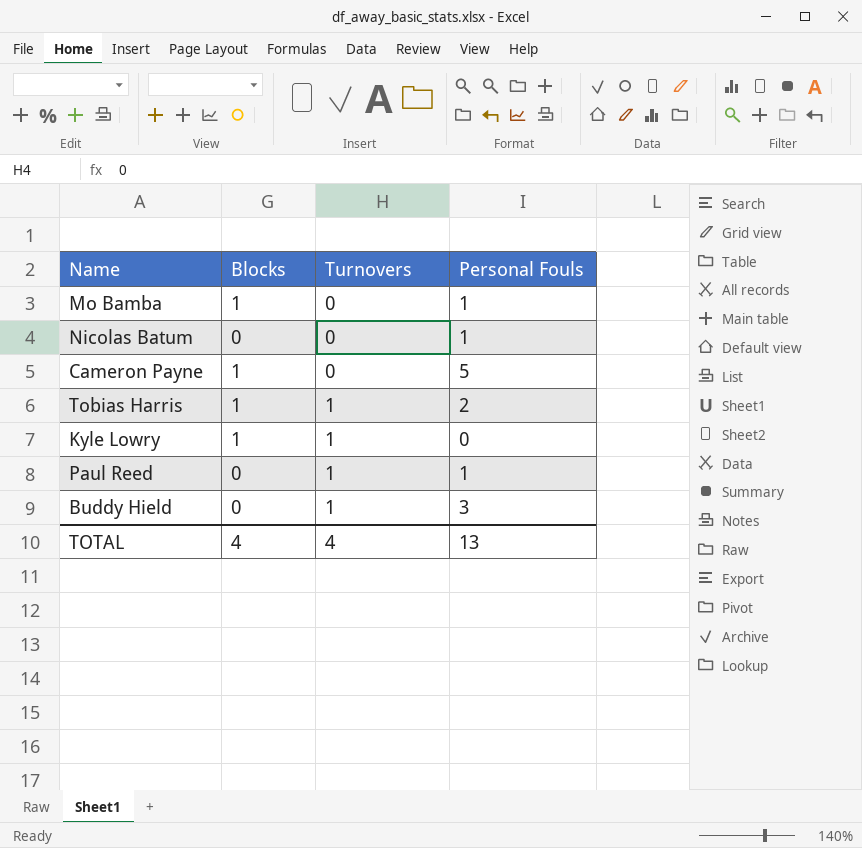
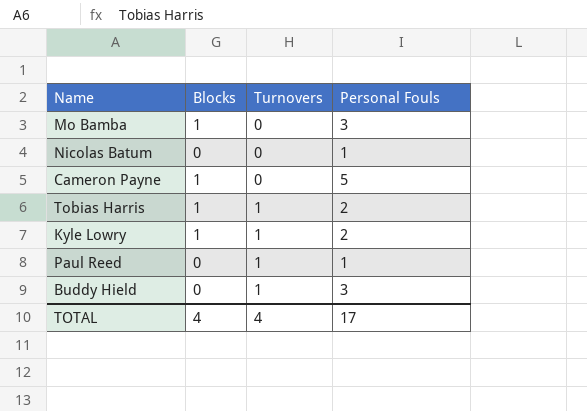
Mo Bamba | Personal Fouls: 1 -> 3
Kyle Lowry | Personal Fouls: 0 -> 2
TOTAL | Personal Fouls: 13 -> 17

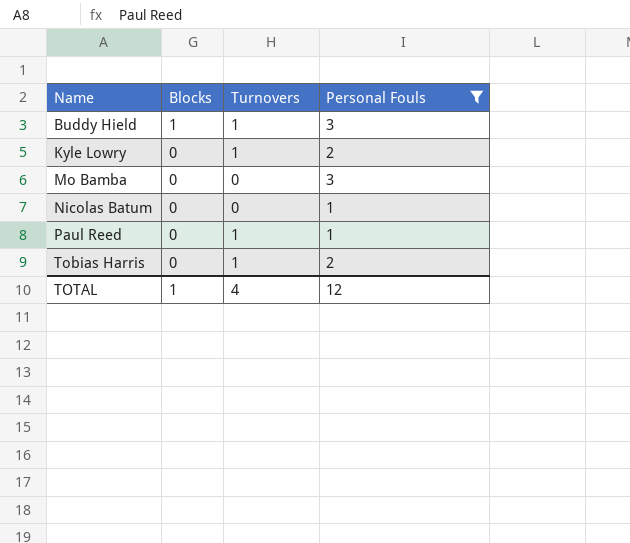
filter: none -> Personal Fouls != 5
row order: Turnovers ascending -> Name ascending
Buddy Hield | Blocks: 0 -> 1
Kyle Lowry | Blocks: 1 -> 0
Mo Bamba | Blocks: 1 -> 0
Tobias Harris | Blocks: 1 -> 0
TOTAL | Blocks: 4 -> 1
TOTAL | Personal Fouls: 17 -> 12

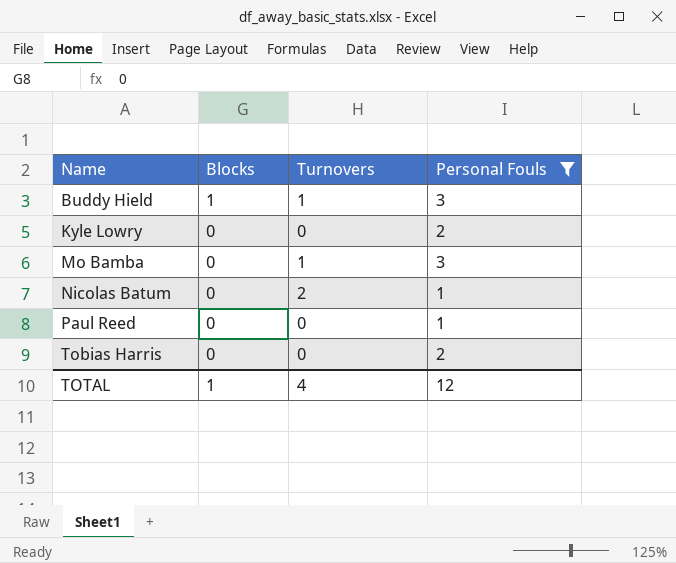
Kyle Lowry | Turnovers: 1 -> 0
Mo Bamba | Turnovers: 0 -> 1
Nicolas Batum | Turnovers: 0 -> 2
Paul Reed | Turnovers: 1 -> 0
Tobias Harris | Turnovers: 1 -> 0

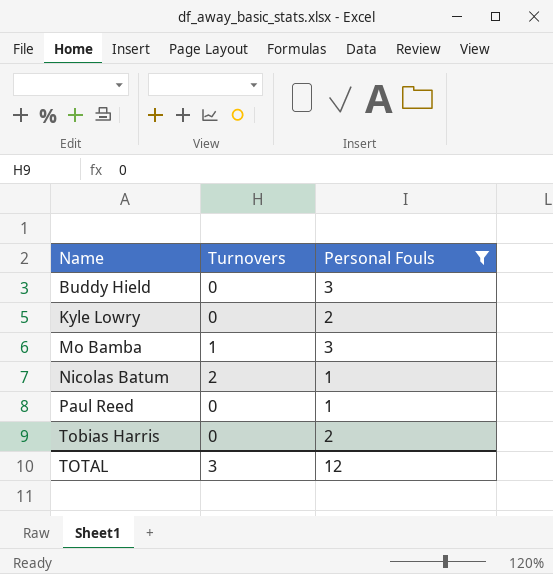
column Blocks | position: 2 -> none
Buddy Hield | Turnovers: 1 -> 0
TOTAL | Turnovers: 4 -> 3

